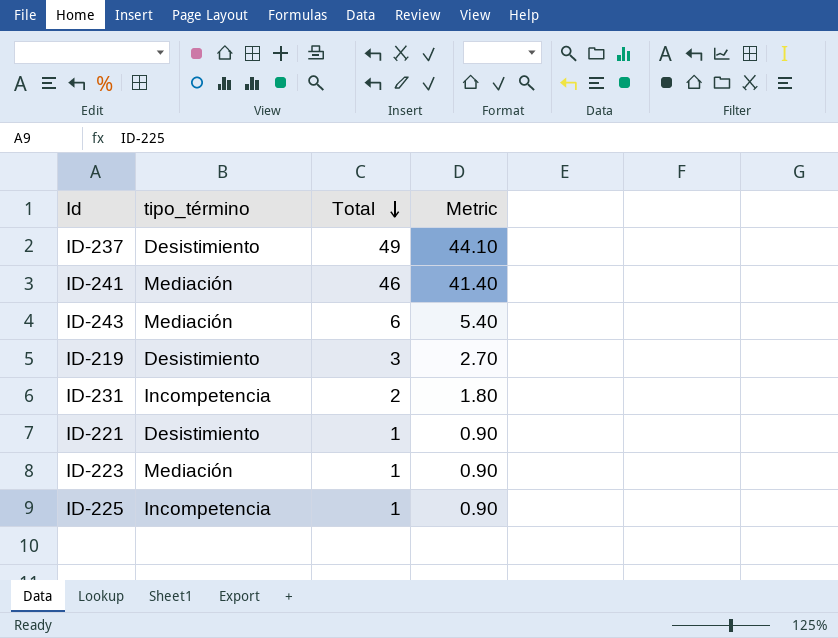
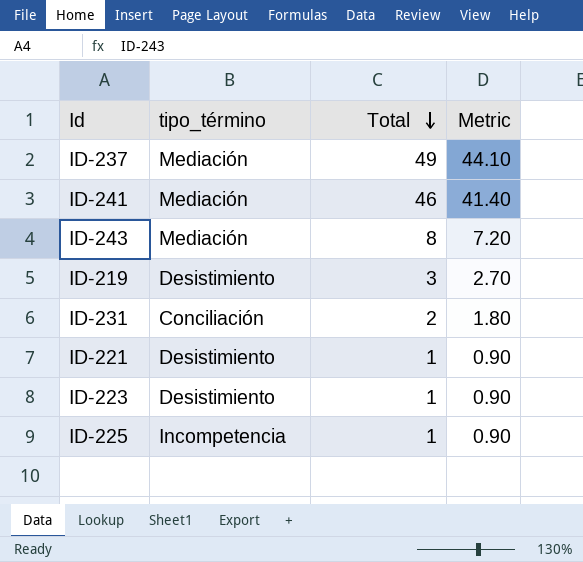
ID-237 | tipo_término: Desistimiento -> Mediación
ID-243 | Total: 6 -> 8
ID-243 | Metric: 5.40 -> 7.20
ID-231 | tipo_término: Incompetencia -> Conciliación
ID-223 | tipo_término: Mediación -> Desistimiento

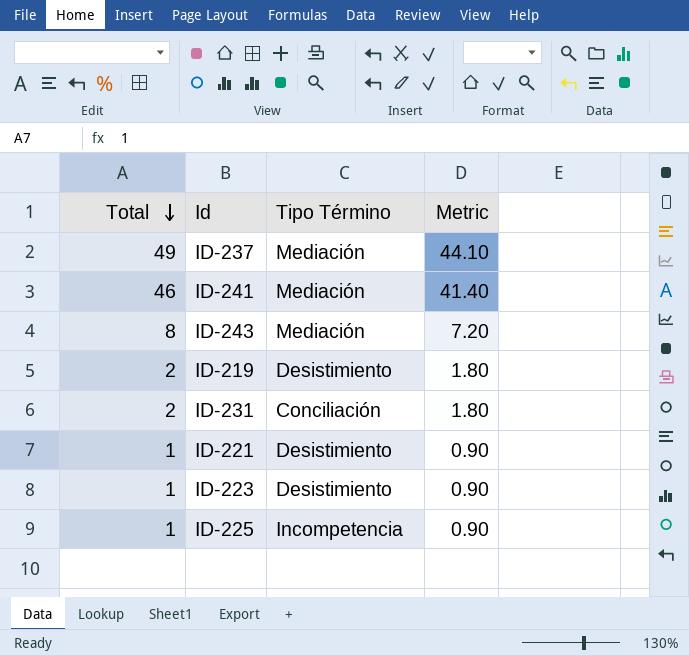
column Total | position: 3 -> 1
column name: tipo_término -> Tipo Término
ID-219 | Total: 3 -> 2
ID-219 | Metric: 2.70 -> 1.80

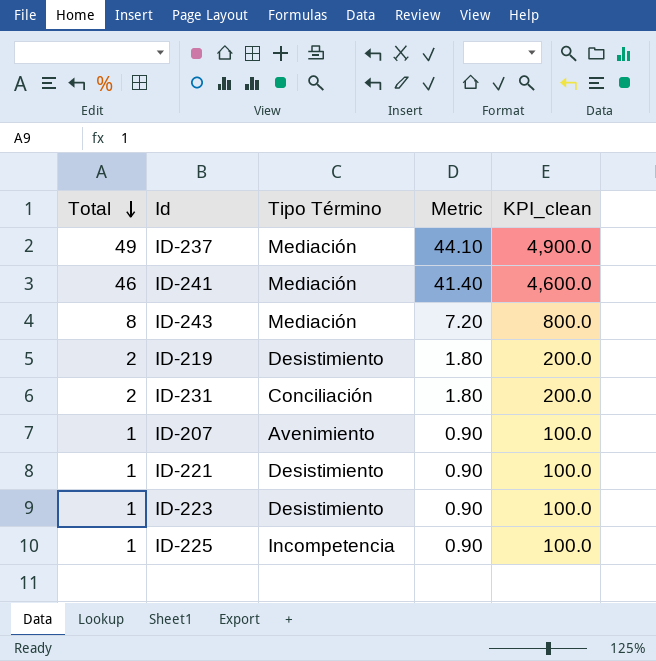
column KPI_clean | formula: none -> [Total] * 100
row ID-207: none -> 1 | Avenimiento | 0.90 | 100.0

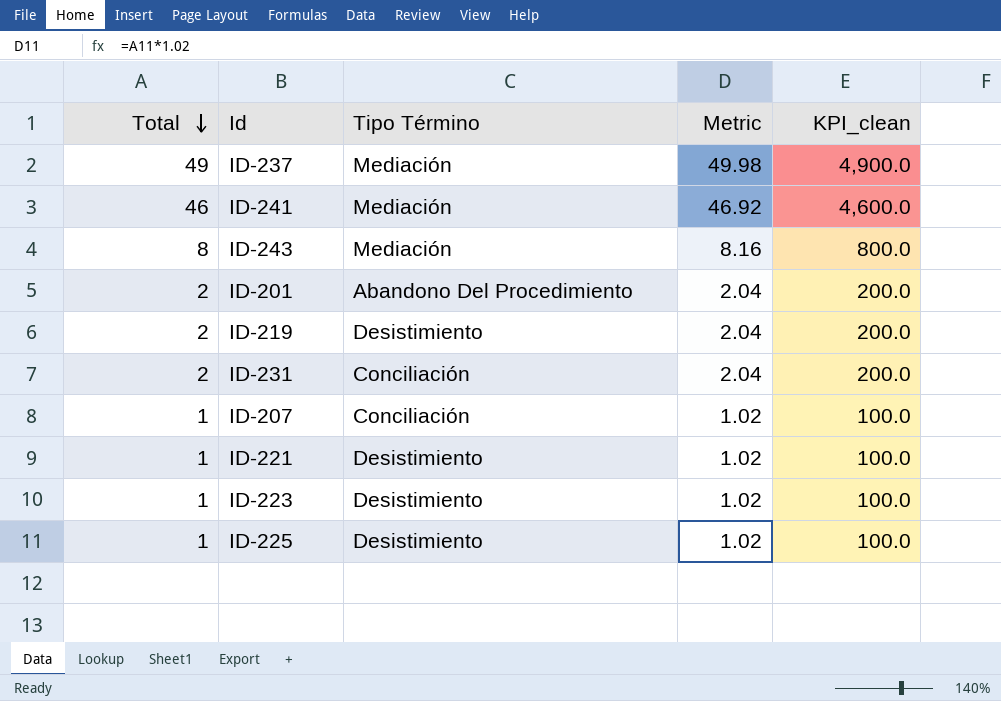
column Metric | formula: [Total] * 0.9 -> [Total] * 1.02
row ID-201: none -> 2 | Abandono Del Procedimiento | 2.04 | 200.0
ID-207 | Tipo Término: Avenimiento -> Conciliación
ID-225 | Tipo Término: Incompetencia -> Desistimiento

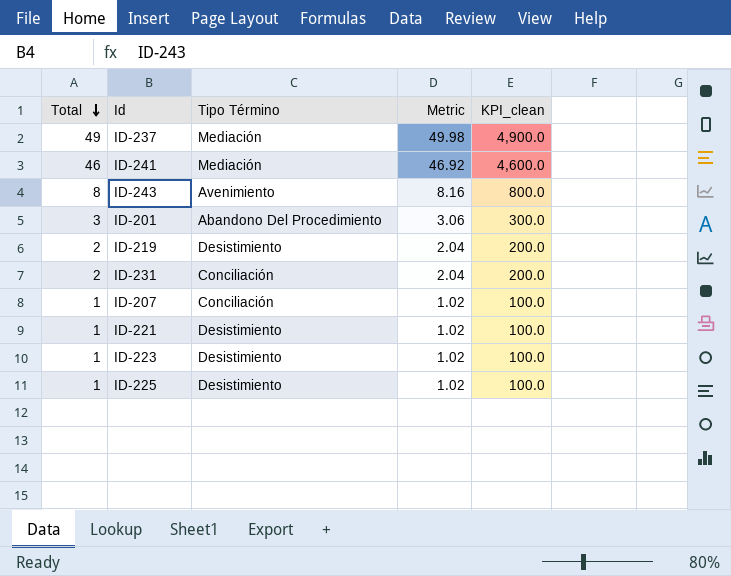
ID-243 | Tipo Término: Mediación -> Avenimiento
ID-201 | Total: 2 -> 3
ID-201 | Metric: 2.04 -> 3.06
ID-201 | KPI_clean: 200.0 -> 300.0

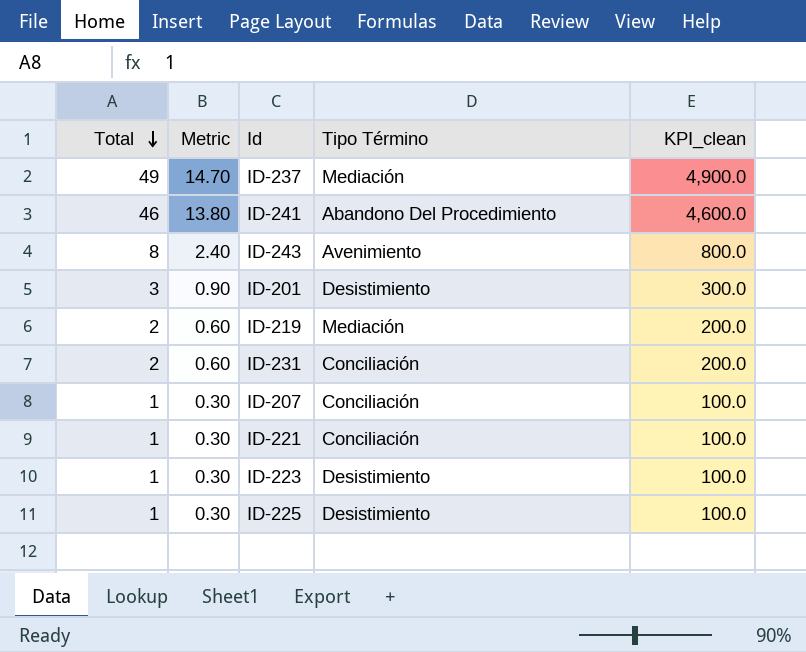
column Metric | formula: [Total] * 1.02 -> [Total] * 0.3
column Metric | position: 4 -> 2
ID-241 | Tipo Término: Mediación -> Abandono Del Procedimiento
ID-201 | Tipo Término: Abandono Del Procedimiento -> Desistimiento
ID-219 | Tipo Término: Desistimiento -> Mediación
ID-221 | Tipo Término: Desistimiento -> Conciliación

